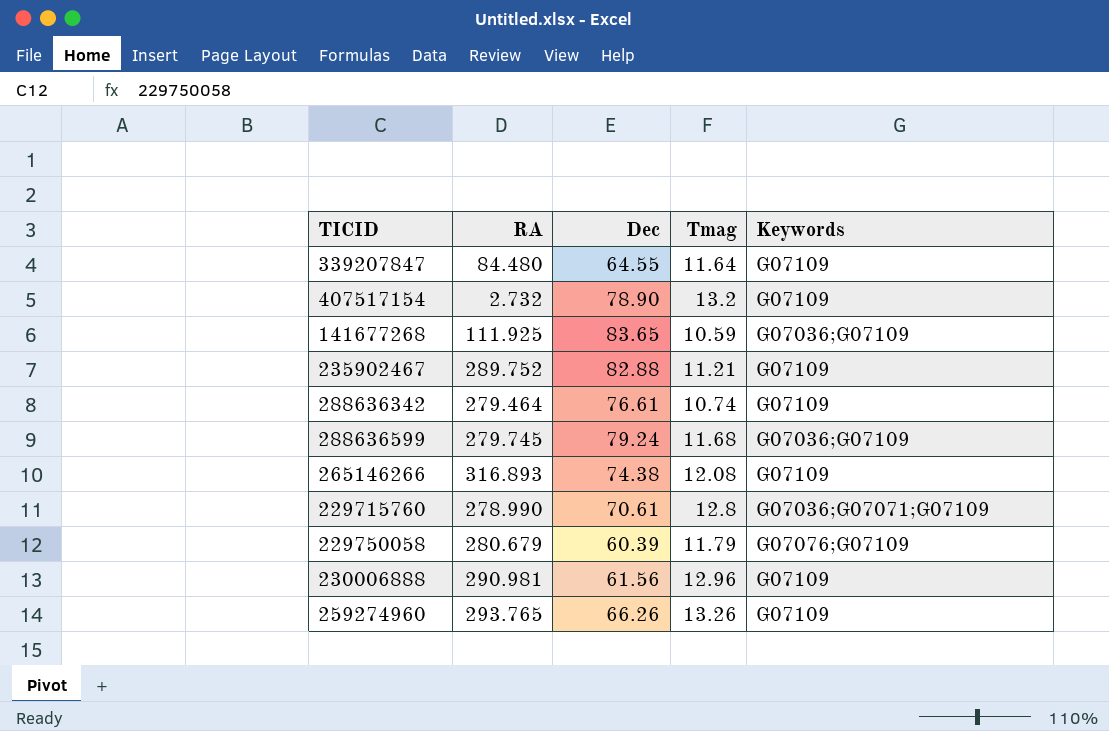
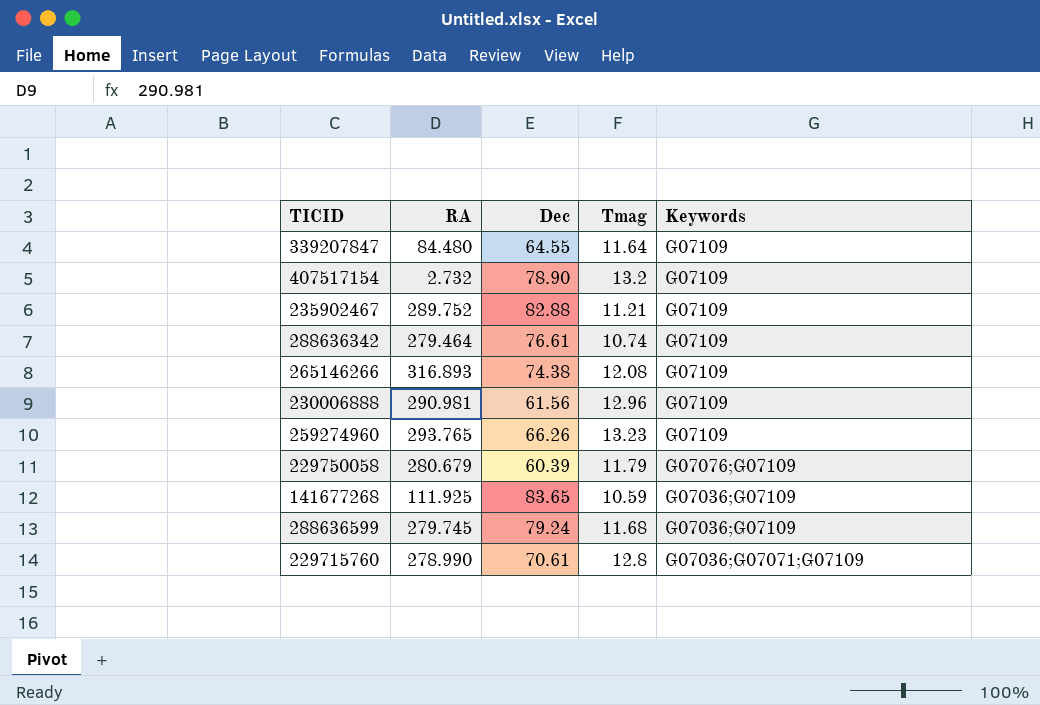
row order: none -> Keywords descending
259274960 | Tmag: 13.26 -> 13.23

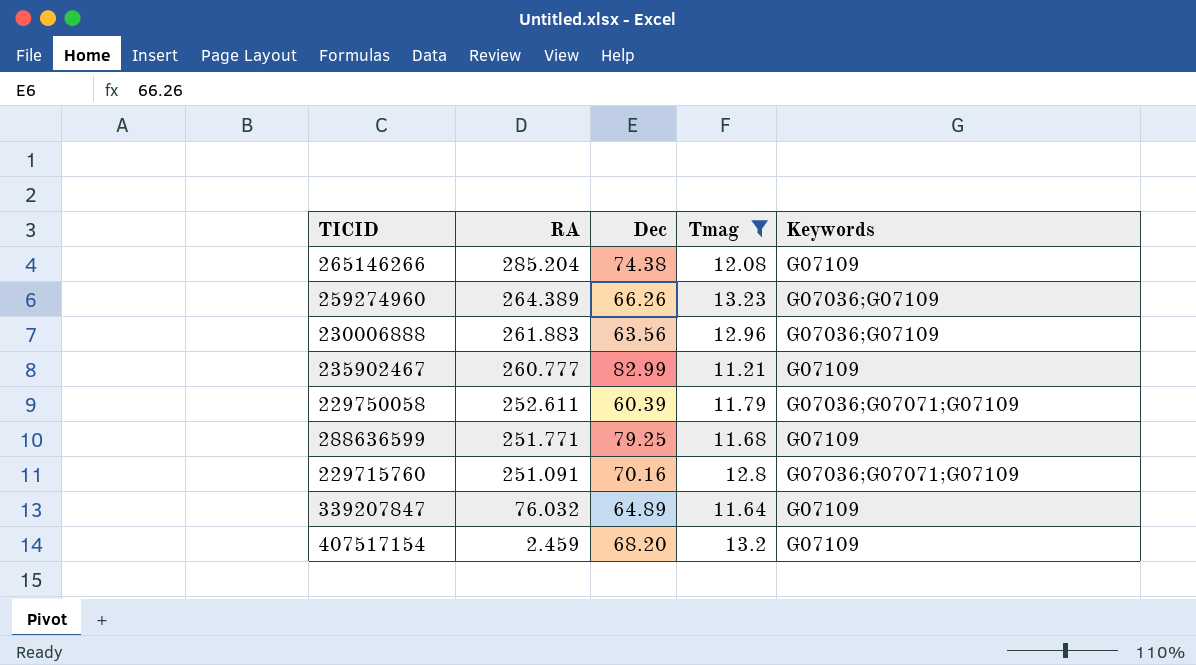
filter: none -> Tmag >= 11.21
row order: Keywords descending -> RA descending
265146266 | RA: 316.893 -> 285.204
259274960 | RA: 293.765 -> 264.389
259274960 | Keywords: G07109 -> G07036;G07109
230006888 | RA: 290.981 -> 261.883
230006888 | Dec: 61.56 -> 63.56
230006888 | Keywords: G07109 -> G07036;G07109
235902467 | RA: 289.752 -> 260.777
235902467 | Dec: 82.88 -> 82.99
229750058 | RA: 280.679 -> 252.611
229750058 | Keywords: G07076;G07109 -> G07036;G07071;G07109
288636599 | RA: 279.745 -> 251.771
288636599 | Dec: 79.24 -> 79.25
288636599 | Keywords: G07036;G07109 -> G07109
229715760 | RA: 278.990 -> 251.091
229715760 | Dec: 70.61 -> 70.16
339207847 | RA: 84.480 -> 76.032
339207847 | Dec: 64.55 -> 64.89
407517154 | RA: 2.732 -> 2.459
407517154 | Dec: 78.90 -> 68.20

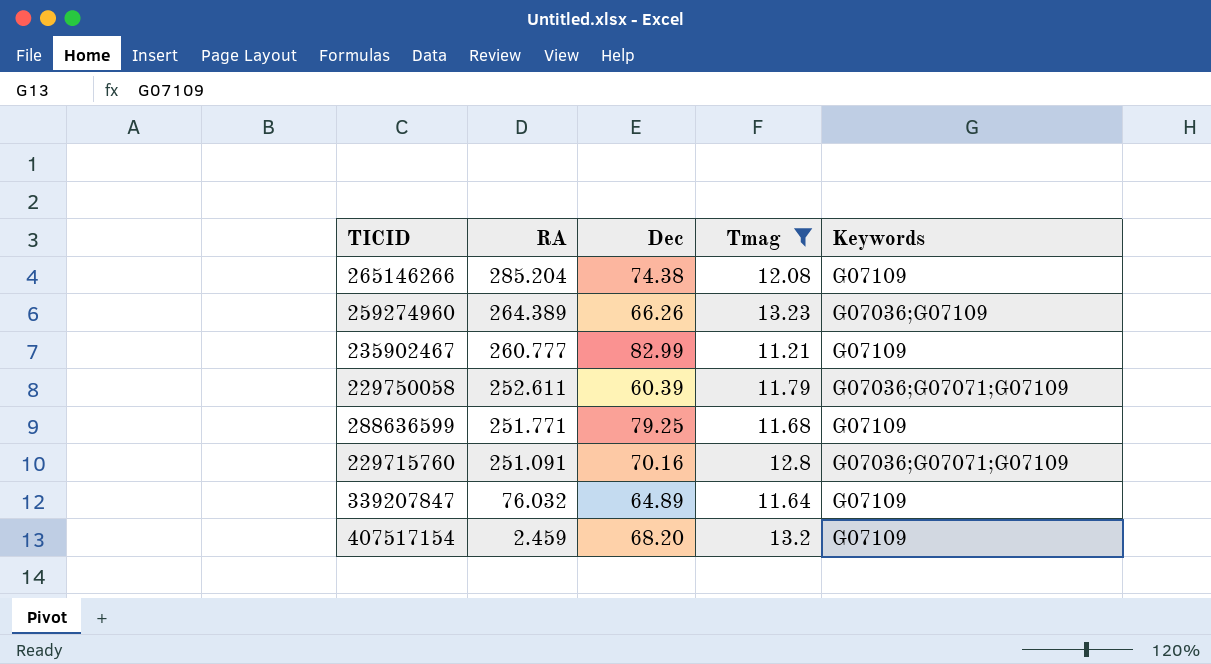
row 230006888: 261.883 | 63.56 | 12.96 | G07036;G07109 -> none

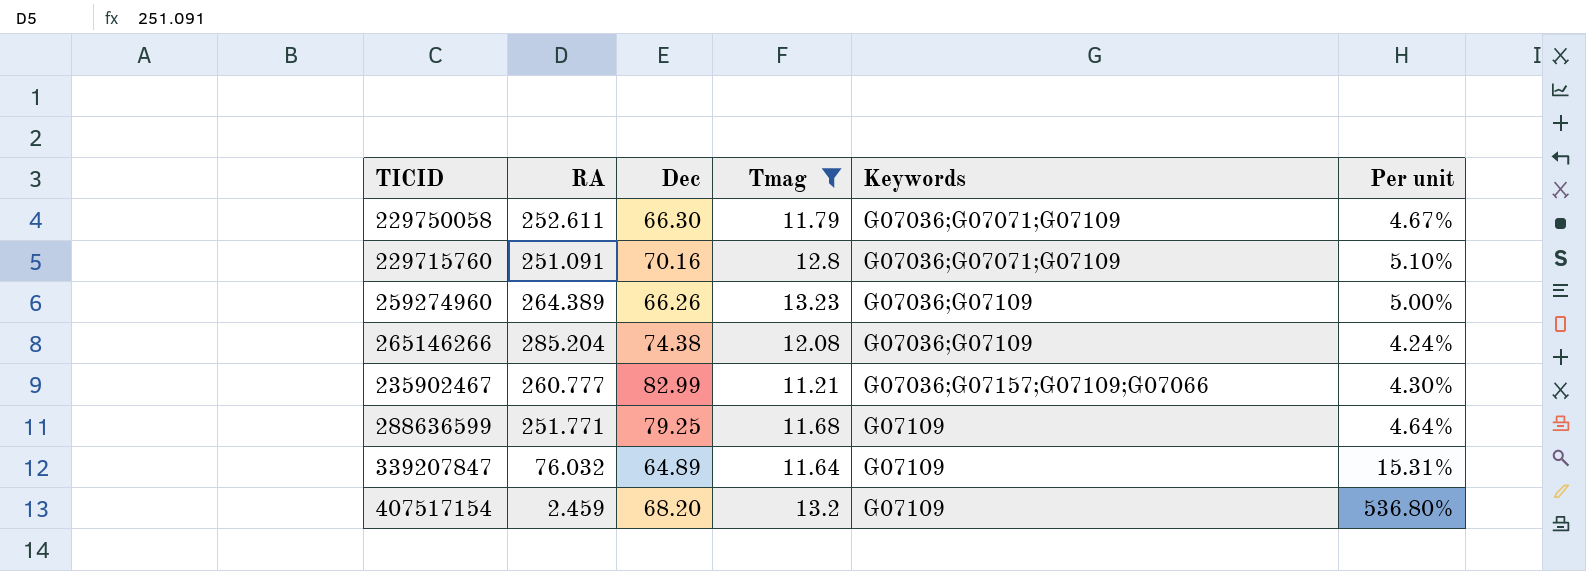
row order: RA descending -> Keywords ascending
column Per unit | formula: none -> [Tmag] / [RA]
229750058 | Dec: 60.39 -> 66.30
265146266 | Keywords: G07109 -> G07036;G07109
235902467 | Keywords: G07109 -> G07036;G07157;G07109;G07066

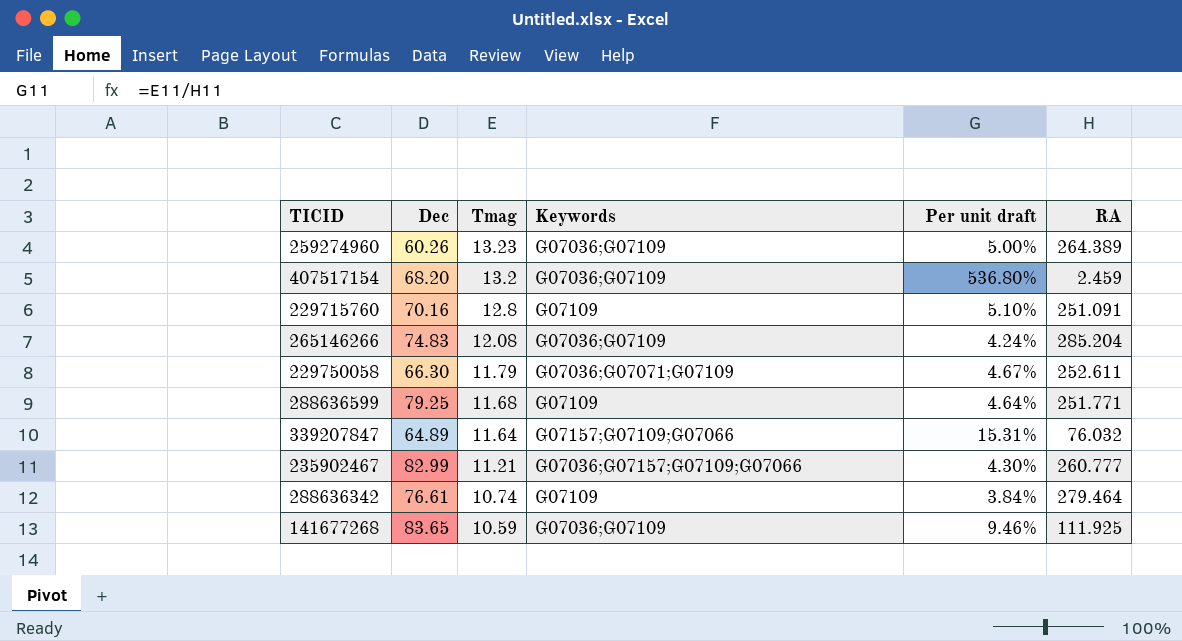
filter: Tmag >= 11.21 -> none
row order: Keywords ascending -> Tmag descending
column name: Per unit -> Per unit draft
column RA | position: 2 -> 6
259274960 | Dec: 66.26 -> 60.26
407517154 | Keywords: G07109 -> G07036;G07109
229715760 | Keywords: G07036;G07071;G07109 -> G07109
265146266 | Dec: 74.38 -> 74.83
339207847 | Keywords: G07109 -> G07157;G07109;G07066

